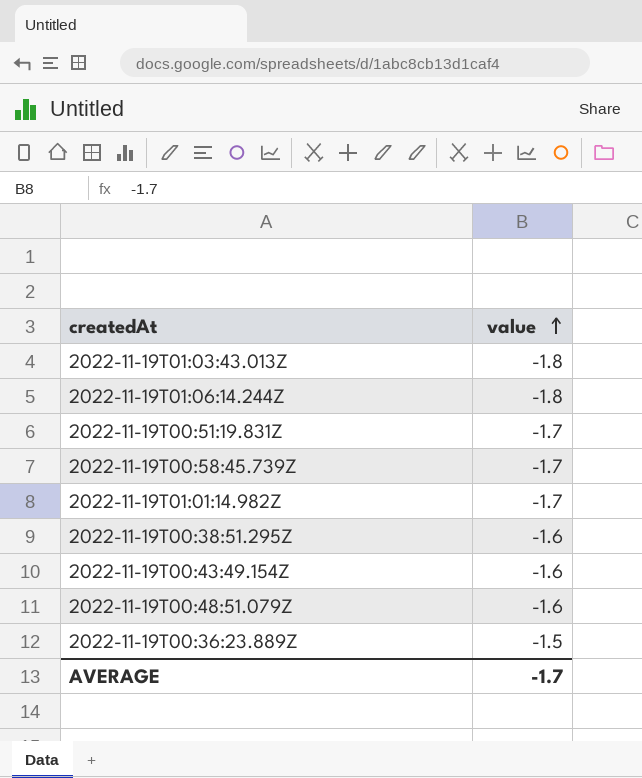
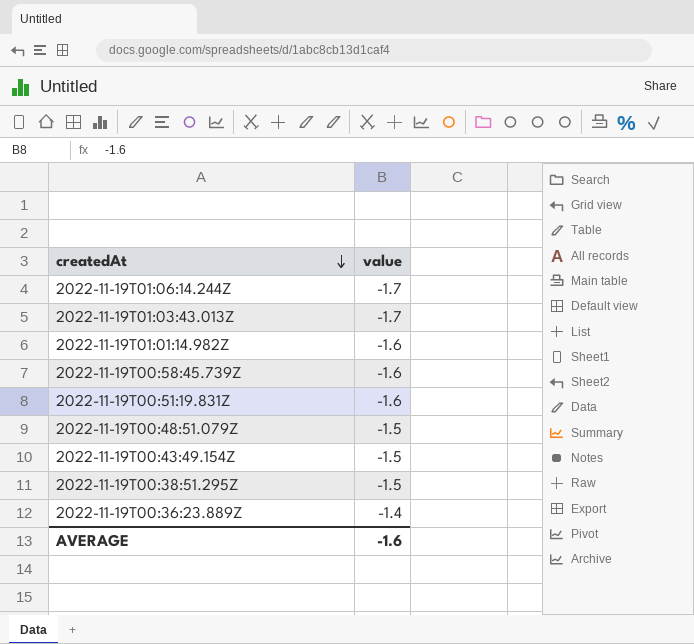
row order: value ascending -> createdAt descending
2022-11-19T01:06:14.244Z | value: -1.8 -> -1.7
2022-11-19T01:03:43.013Z | value: -1.8 -> -1.7
2022-11-19T01:01:14.982Z | value: -1.7 -> -1.6
2022-11-19T00:58:45.739Z | value: -1.7 -> -1.6
2022-11-19T00:51:19.831Z | value: -1.7 -> -1.6
2022-11-19T00:48:51.079Z | value: -1.6 -> -1.5
2022-11-19T00:43:49.154Z | value: -1.6 -> -1.5
2022-11-19T00:38:51.295Z | value: -1.6 -> -1.5
2022-11-19T00:36:23.889Z | value: -1.5 -> -1.4
AVERAGE | value: -1.7 -> -1.6

